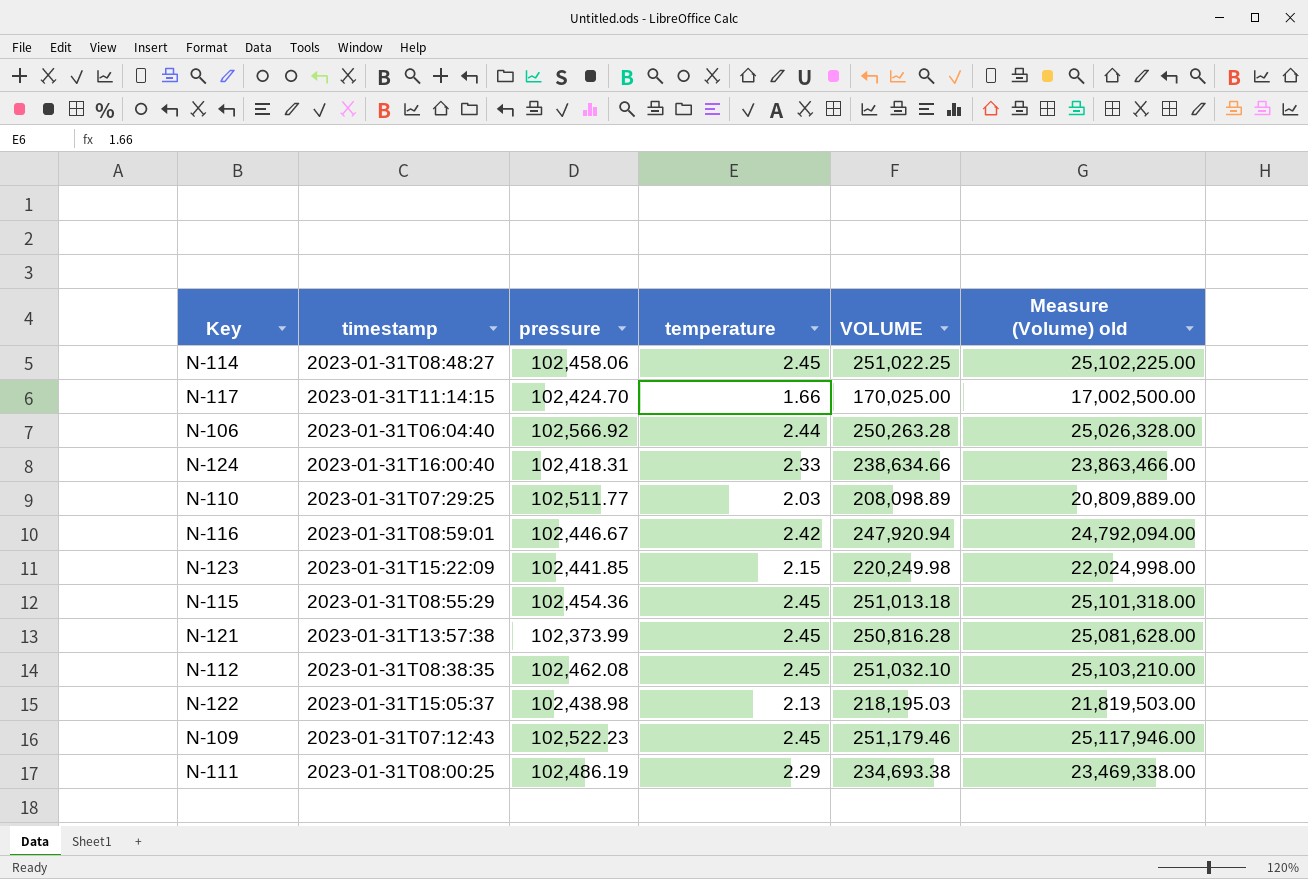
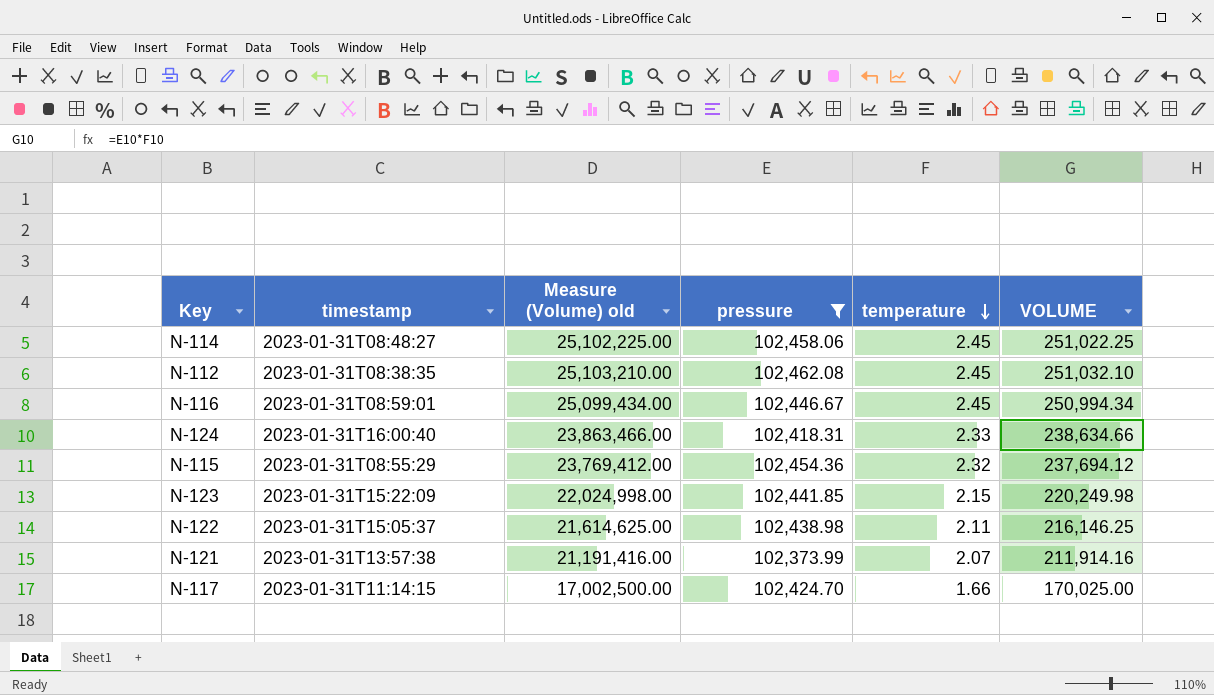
filter: none -> pressure <= 102,462.08
row order: none -> temperature descending
column Measure (Volume) old | position: 6 -> 3
N-116 | Measure (Volume) old: 24,792,094.00 -> 25,099,434.00
N-116 | temperature: 2.42 -> 2.45
N-116 | VOLUME: 247,920.94 -> 250,994.34
N-115 | Measure (Volume) old: 25,101,318.00 -> 23,769,412.00
N-115 | temperature: 2.45 -> 2.32
N-115 | VOLUME: 251,013.18 -> 237,694.12
N-122 | Measure (Volume) old: 21,819,503.00 -> 21,614,625.00
N-122 | temperature: 2.13 -> 2.11
N-122 | VOLUME: 218,195.03 -> 216,146.25
N-121 | Measure (Volume) old: 25,081,628.00 -> 21,191,416.00
N-121 | temperature: 2.45 -> 2.07
N-121 | VOLUME: 250,816.28 -> 211,914.16

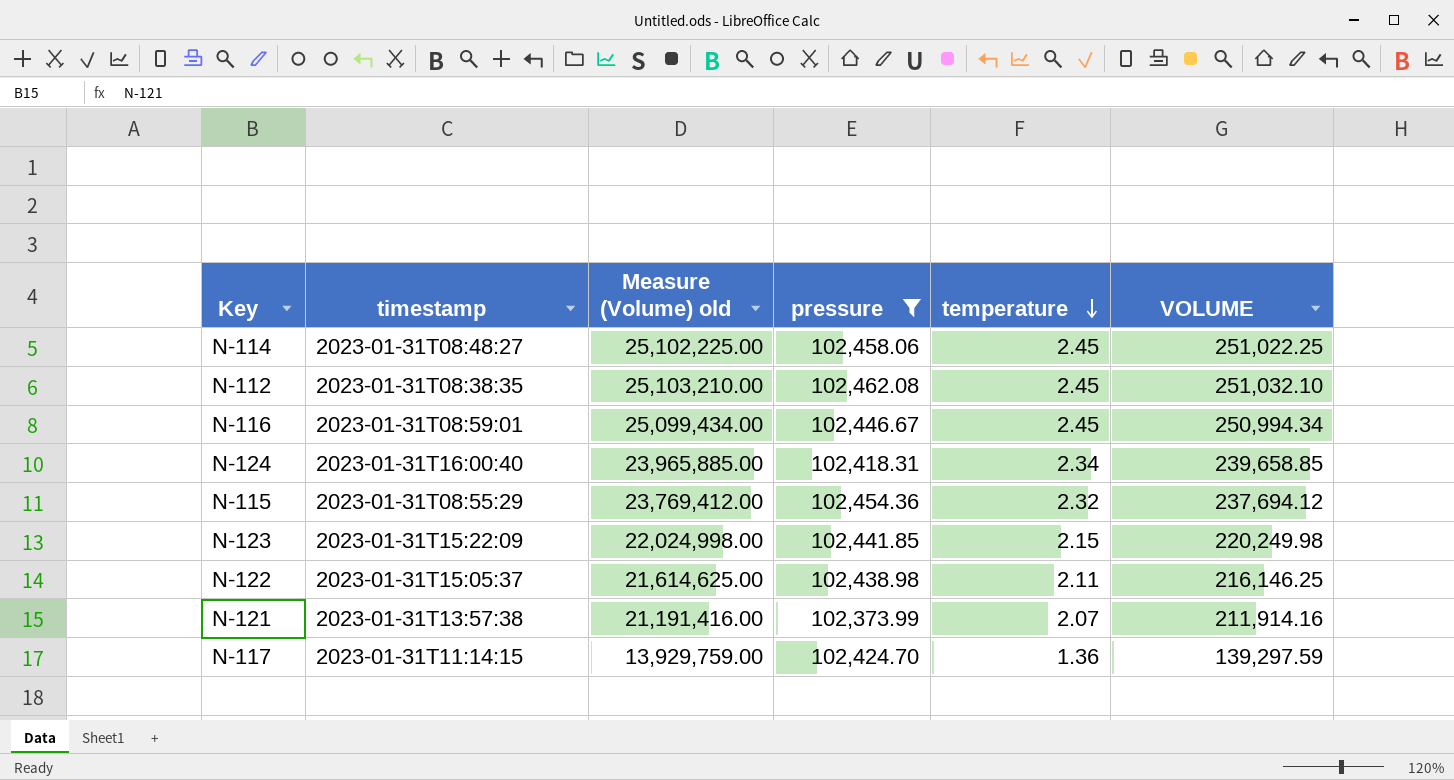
N-124 | Measure (Volume) old: 23,863,466.00 -> 23,965,885.00
N-124 | temperature: 2.33 -> 2.34
N-124 | VOLUME: 238,634.66 -> 239,658.85
N-117 | Measure (Volume) old: 17,002,500.00 -> 13,929,759.00
N-117 | temperature: 1.66 -> 1.36
N-117 | VOLUME: 170,025.00 -> 139,297.59

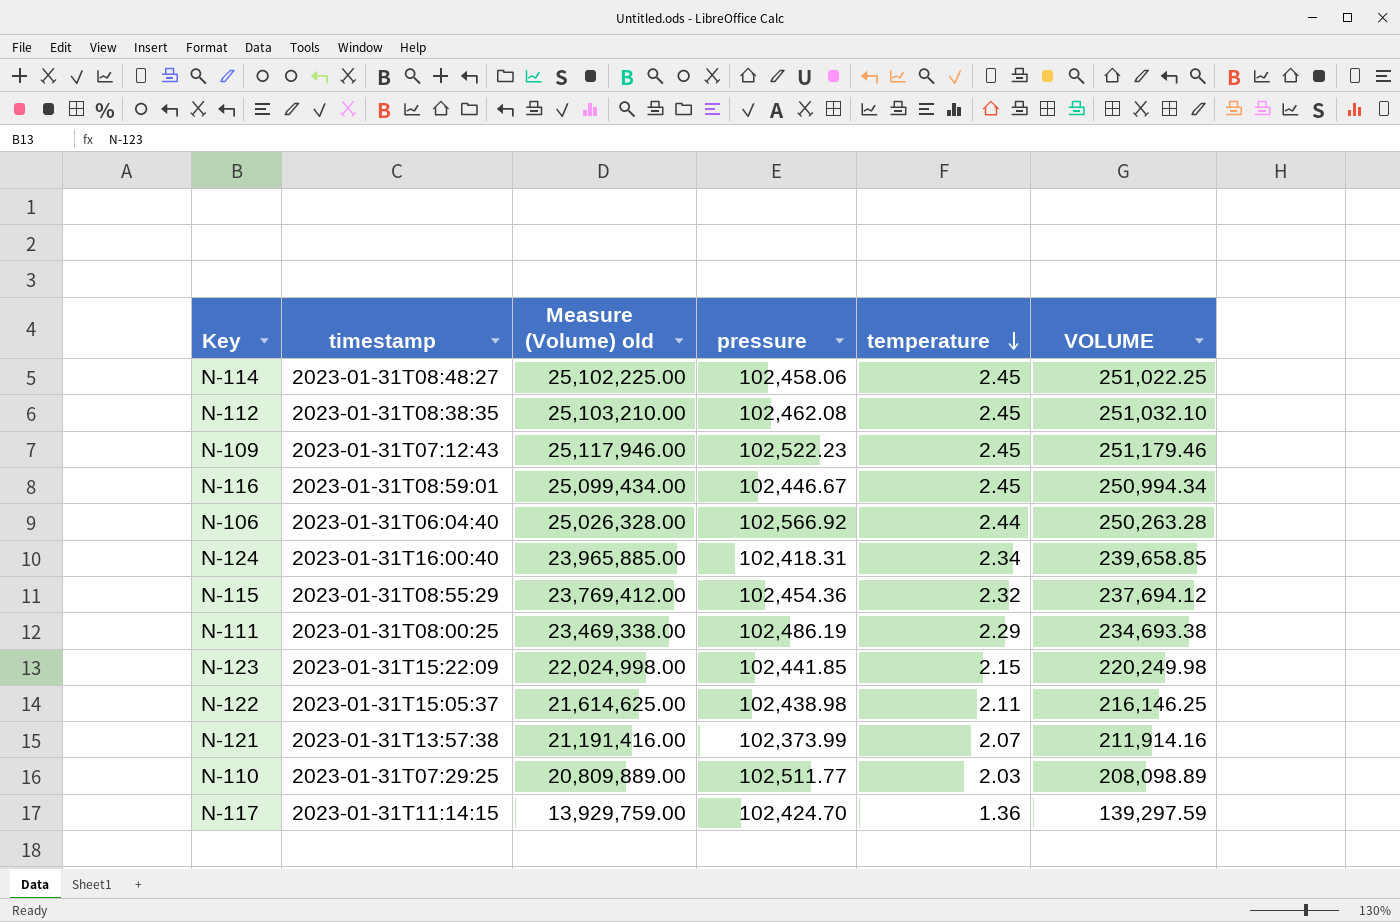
filter: pressure <= 102,462.08 -> none

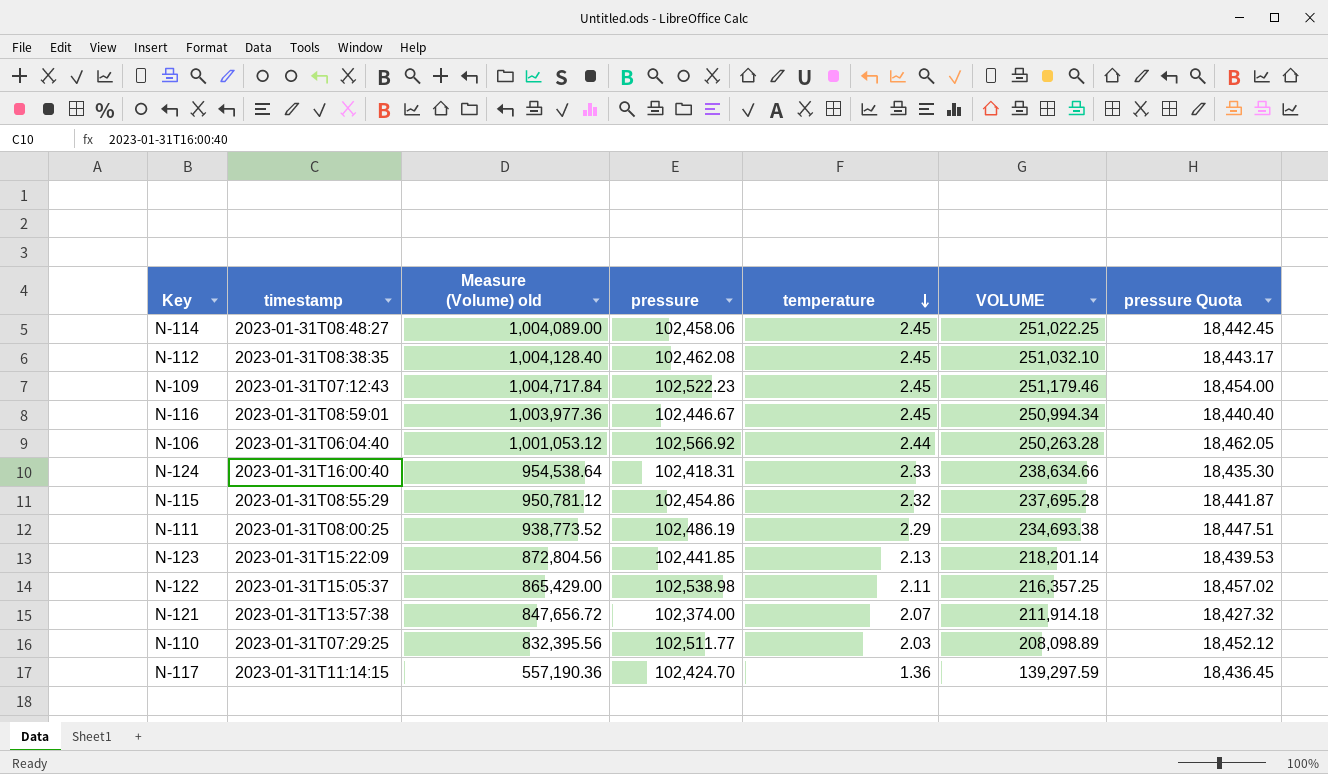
column Measure (Volume) old | formula: [VOLUME] * 100 -> [VOLUME] * 4
column pressure Quota | formula: none -> [pressure] * 0.18
N-124 | temperature: 2.34 -> 2.33
N-124 | VOLUME: 239,658.85 -> 238,634.66
N-115 | pressure: 102,454.36 -> 102,454.86
N-115 | VOLUME: 237,694.12 -> 237,695.28
N-123 | temperature: 2.15 -> 2.13
N-123 | VOLUME: 220,249.98 -> 218,201.14
N-122 | pressure: 102,438.98 -> 102,538.98
N-122 | VOLUME: 216,146.25 -> 216,357.25
N-121 | pressure: 102,373.99 -> 102,374.00
N-121 | VOLUME: 211,914.16 -> 211,914.18

